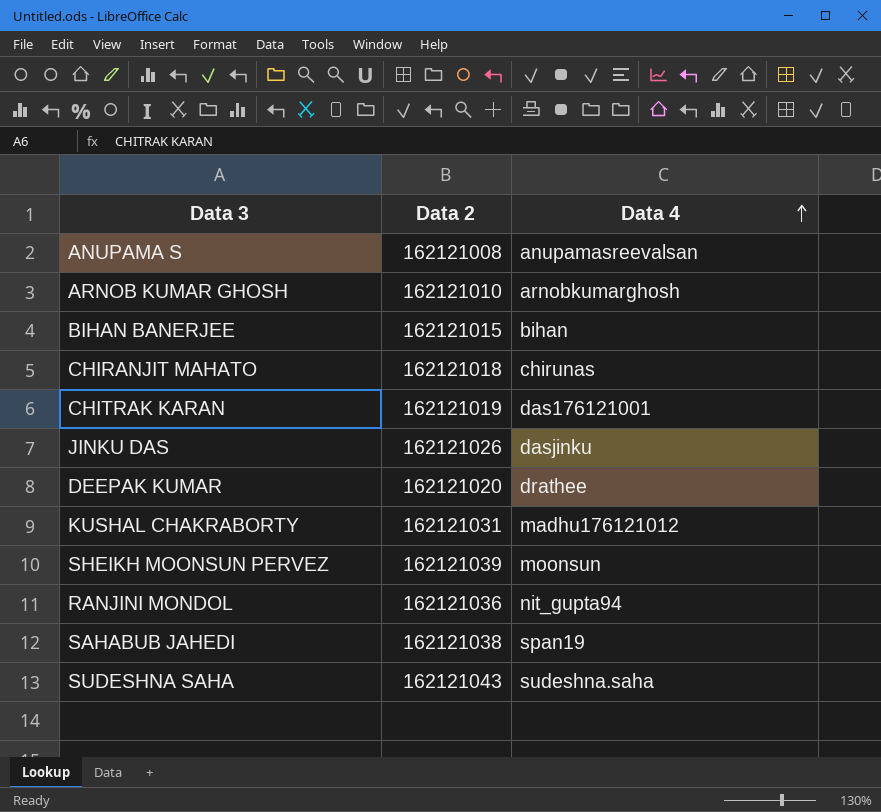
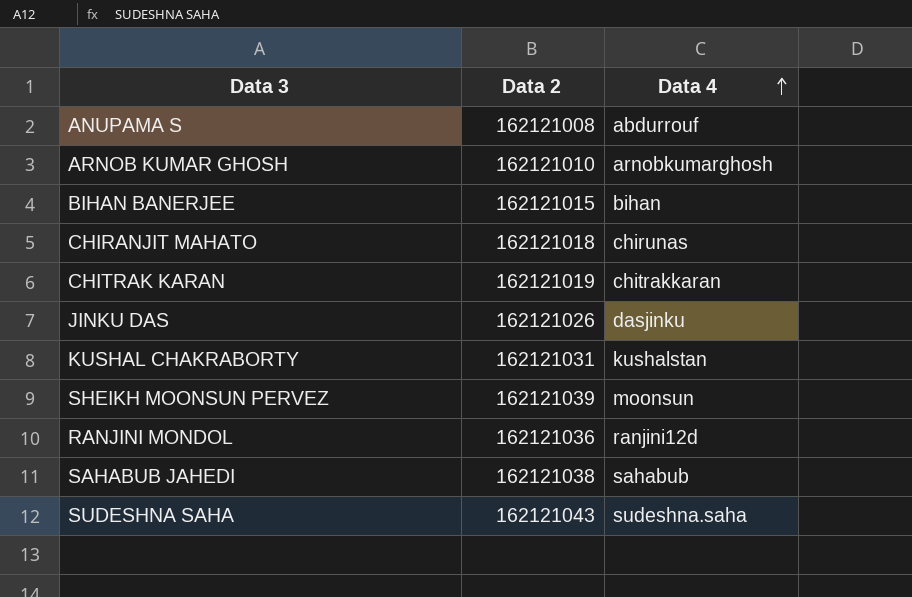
row DEEPAK KUMAR: 162121020 | drathee -> none
ANUPAMA S | Data 4: anupamasreevalsan -> abdurrouf
CHITRAK KARAN | Data 4: das176121001 -> chitrakkaran
KUSHAL CHAKRABORTY | Data 4: madhu176121012 -> kushalstan
RANJINI MONDOL | Data 4: nit_gupta94 -> ranjini12d
SAHABUB JAHEDI | Data 4: span19 -> sahabub

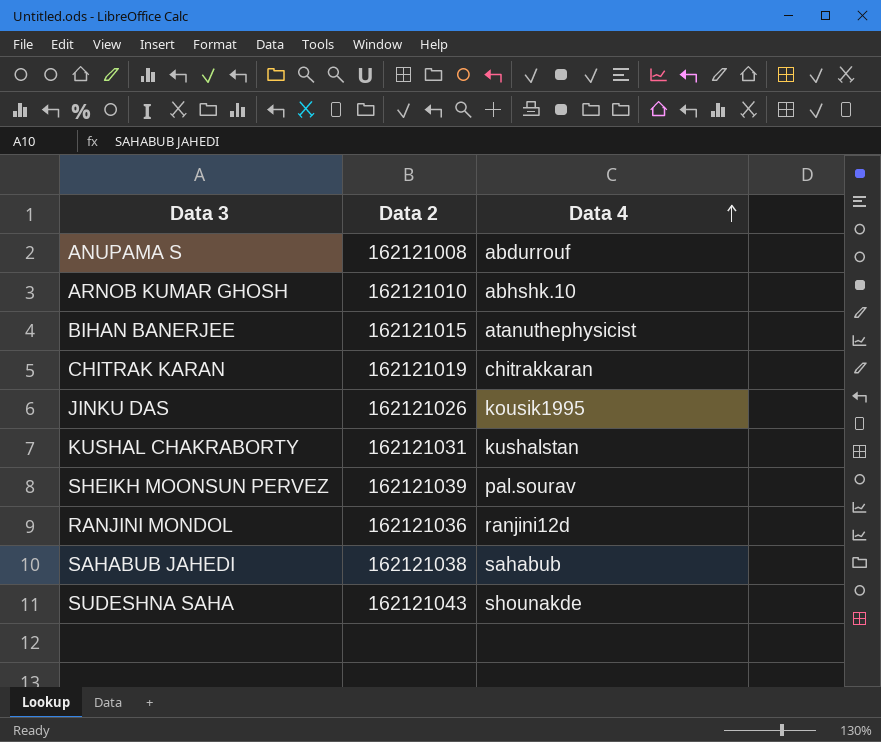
row CHIRANJIT MAHATO: 162121018 | chirunas -> none
ARNOB KUMAR GHOSH | Data 4: arnobkumarghosh -> abhshk.10
BIHAN BANERJEE | Data 4: bihan -> atanuthephysicist
JINKU DAS | Data 4: dasjinku -> kousik1995
SHEIKH MOONSUN PERVEZ | Data 4: moonsun -> pal.sourav
SUDESHNA SAHA | Data 4: sudeshna.saha -> shounakde

